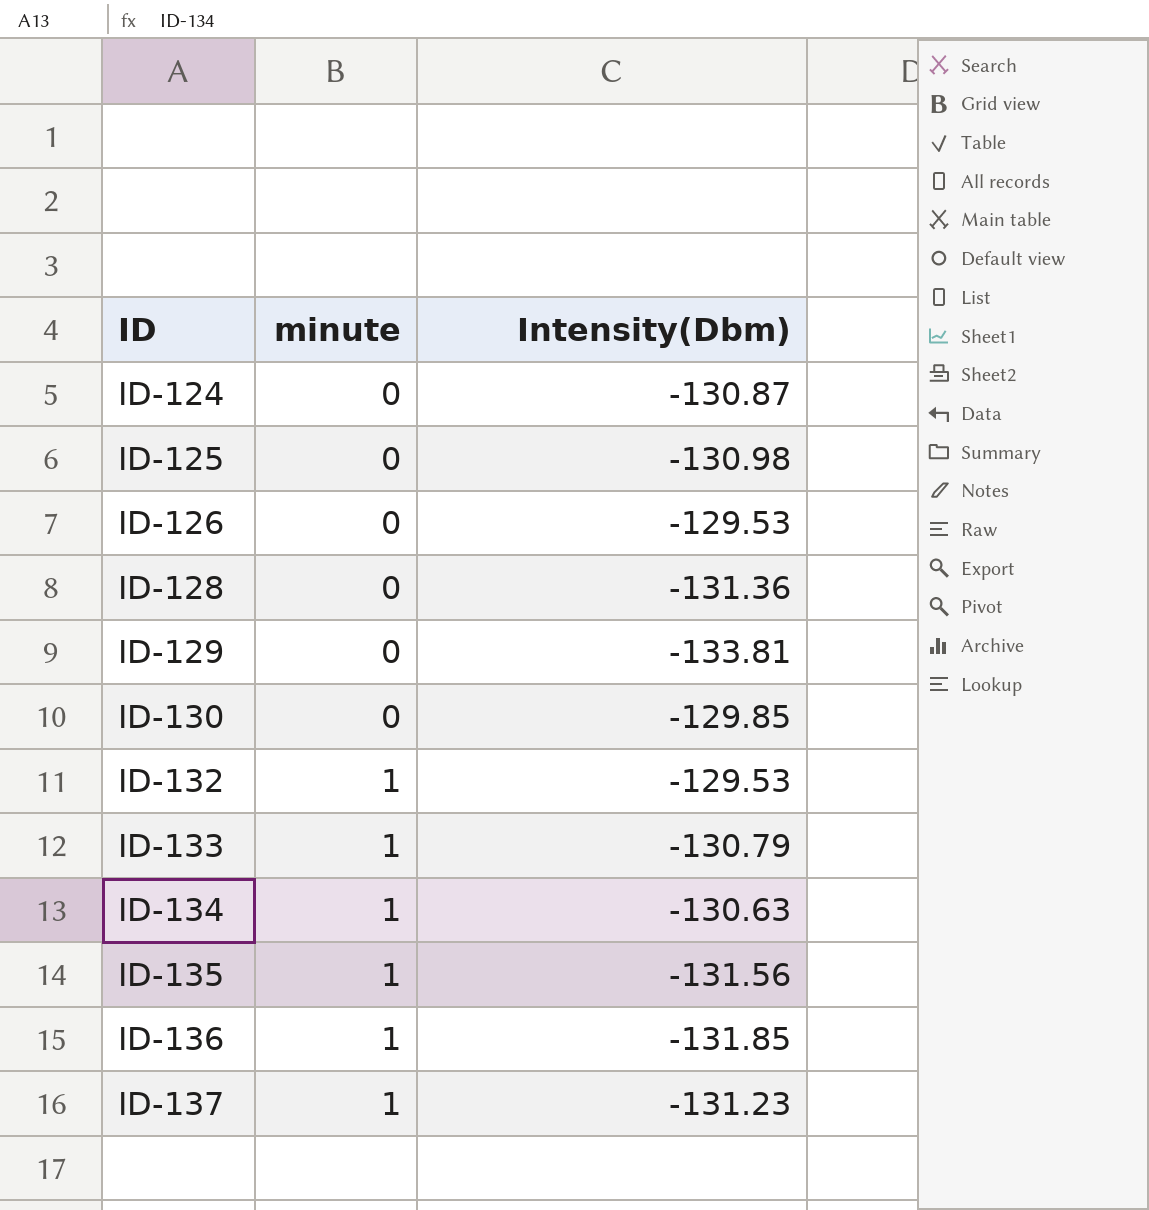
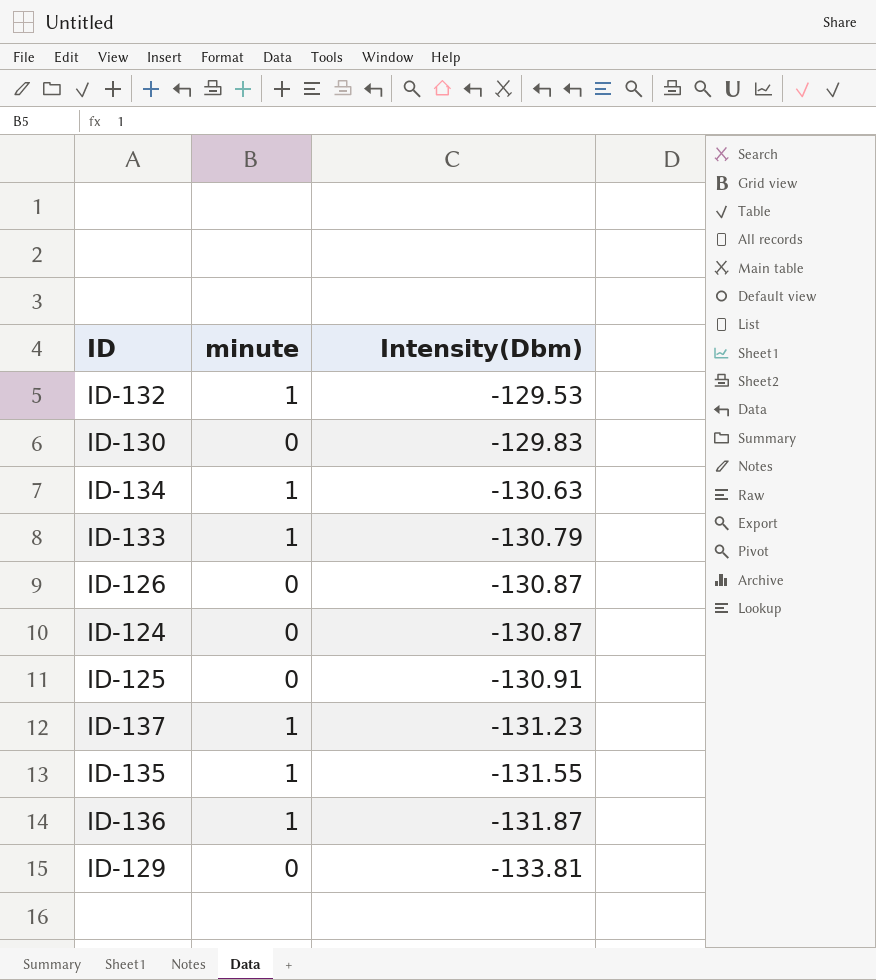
row order: ID ascending -> Intensity(Dbm) descending
row ID-128: 0 | -131.36 -> none
ID-130 | Intensity(Dbm): -129.85 -> -129.83
ID-126 | Intensity(Dbm): -129.53 -> -130.87
ID-125 | Intensity(Dbm): -130.98 -> -130.91
ID-135 | Intensity(Dbm): -131.56 -> -131.55
ID-136 | Intensity(Dbm): -131.85 -> -131.87

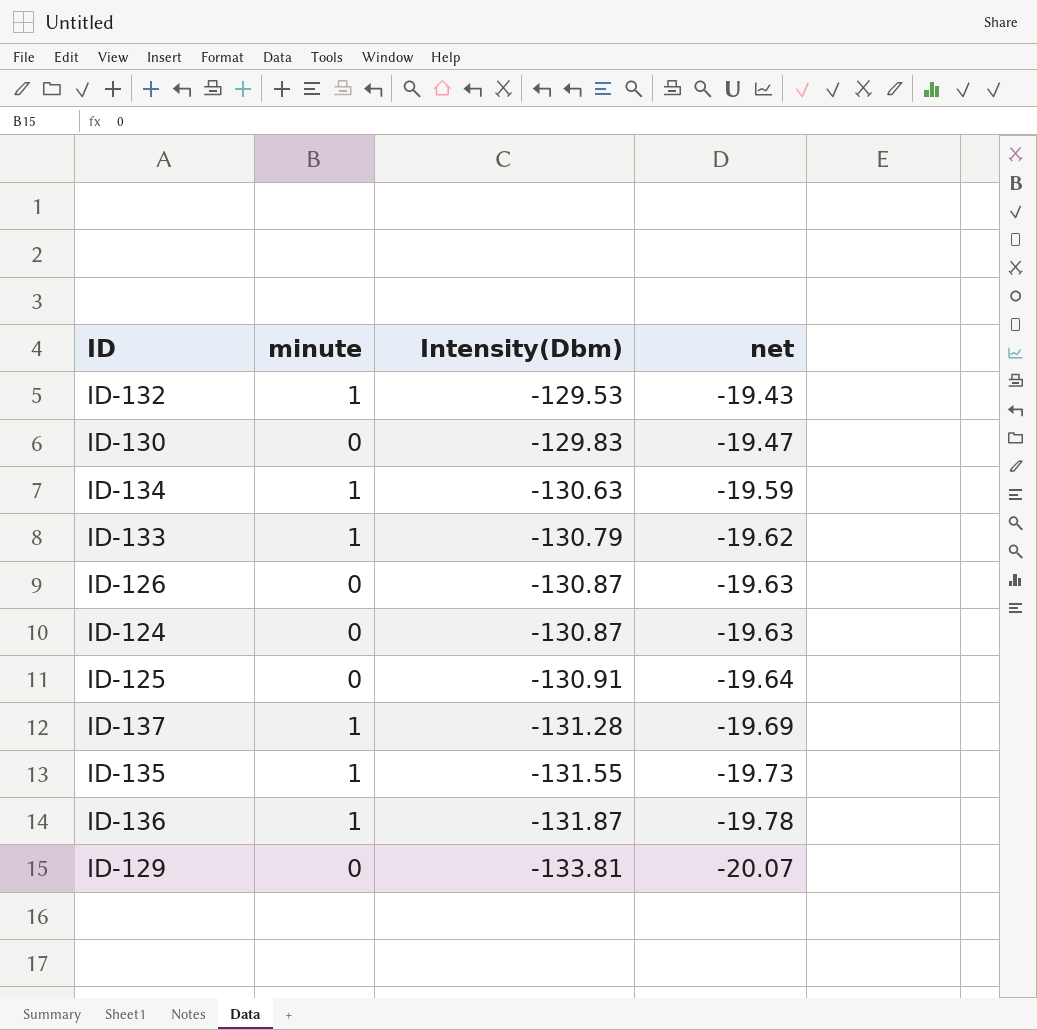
column net | formula: none -> [Intensity(Dbm)] * 0.15
ID-137 | Intensity(Dbm): -131.23 -> -131.28

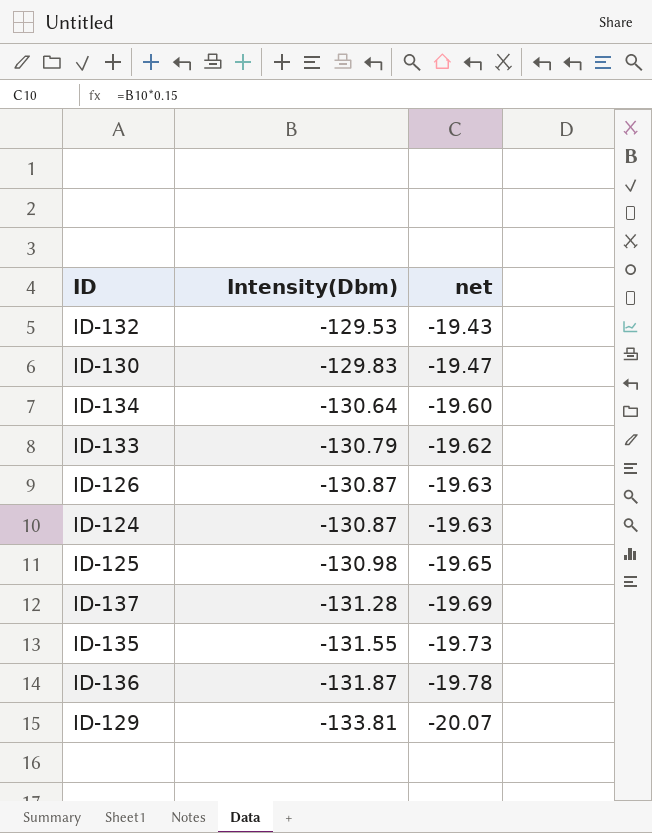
column minute | position: 2 -> none
ID-134 | Intensity(Dbm): -130.63 -> -130.64
ID-134 | net: -19.59 -> -19.60
ID-125 | Intensity(Dbm): -130.91 -> -130.98
ID-125 | net: -19.64 -> -19.65

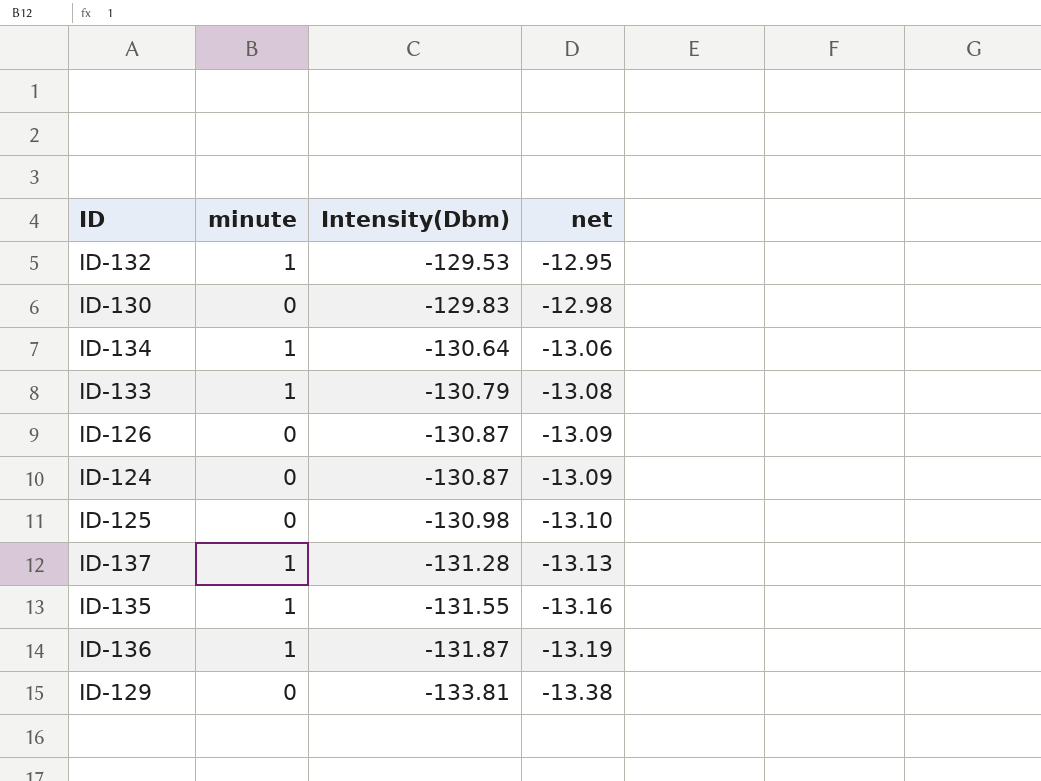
column minute | position: none -> 2
column net | formula: [Intensity(Dbm)] * 0.15 -> [Intensity(Dbm)] * 0.1

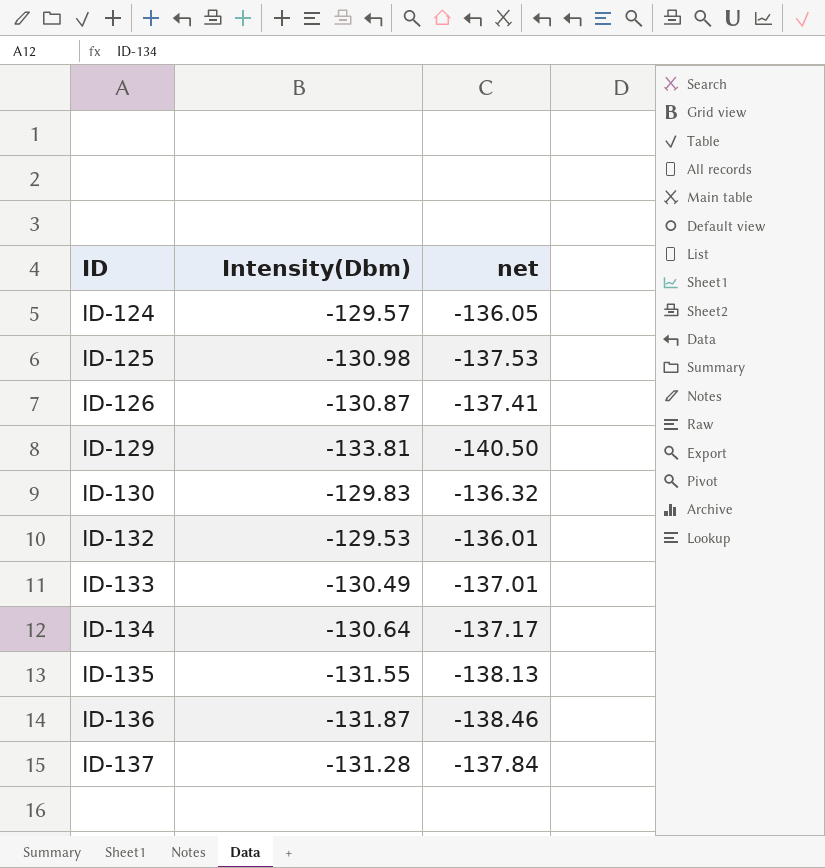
row order: Intensity(Dbm) descending -> ID ascending
column minute | position: 2 -> none
column net | formula: [Intensity(Dbm)] * 0.1 -> [Intensity(Dbm)] * 1.05
ID-124 | Intensity(Dbm): -130.87 -> -129.57
ID-133 | Intensity(Dbm): -130.79 -> -130.49

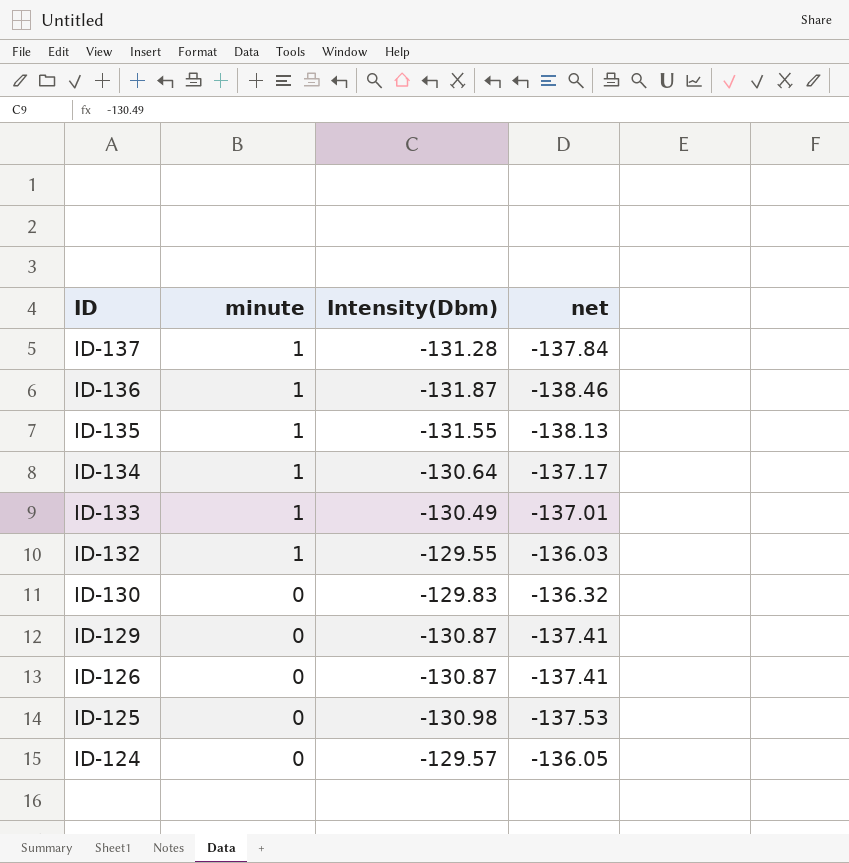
row order: ID ascending -> ID descending
column minute | position: none -> 2
ID-132 | Intensity(Dbm): -129.53 -> -129.55
ID-132 | net: -136.01 -> -136.03
ID-129 | Intensity(Dbm): -133.81 -> -130.87
ID-129 | net: -140.50 -> -137.41

